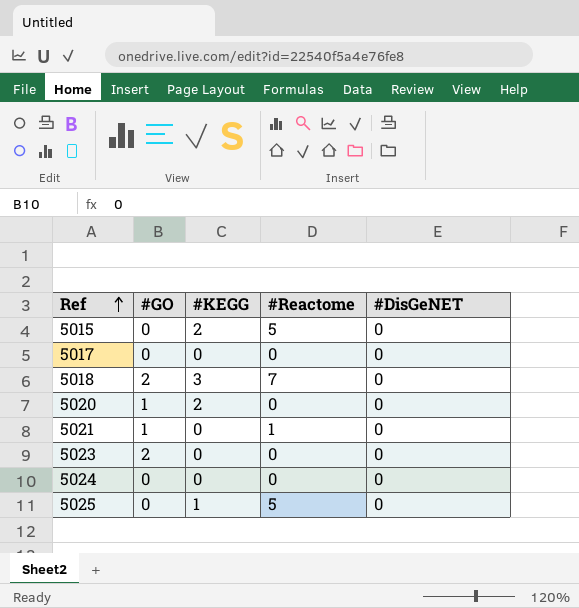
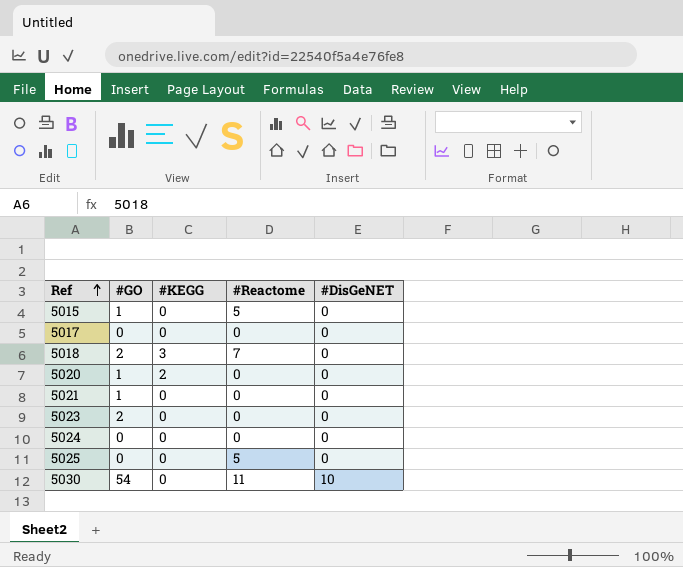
5015 | #GO: 0 -> 1
5015 | #KEGG: 2 -> 0
5021 | #Reactome: 1 -> 0
5025 | #KEGG: 1 -> 0
row 5030: none -> 54 | 0 | 11 | 10

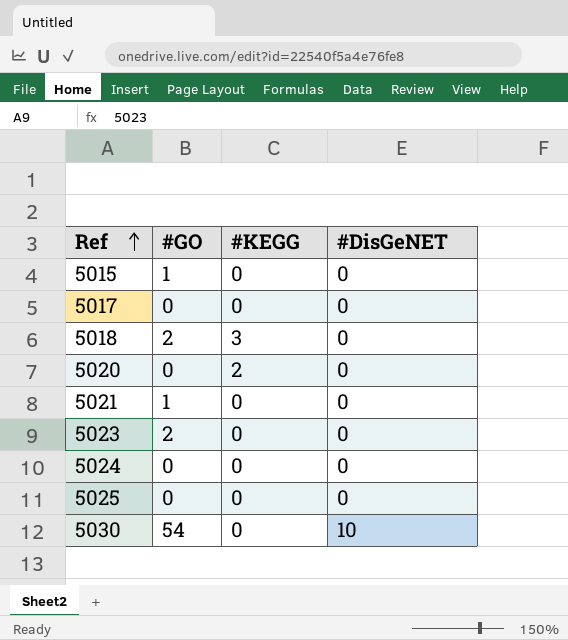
column #Reactome | position: 4 -> none
5020 | #GO: 1 -> 0

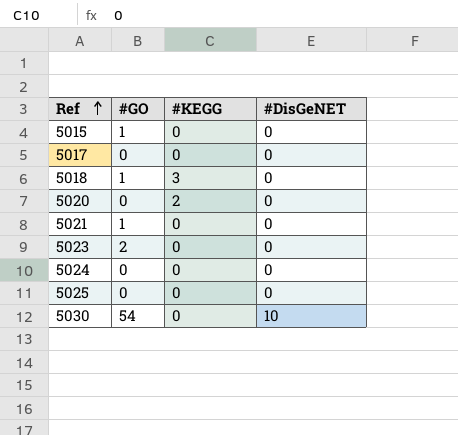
5018 | #GO: 2 -> 1

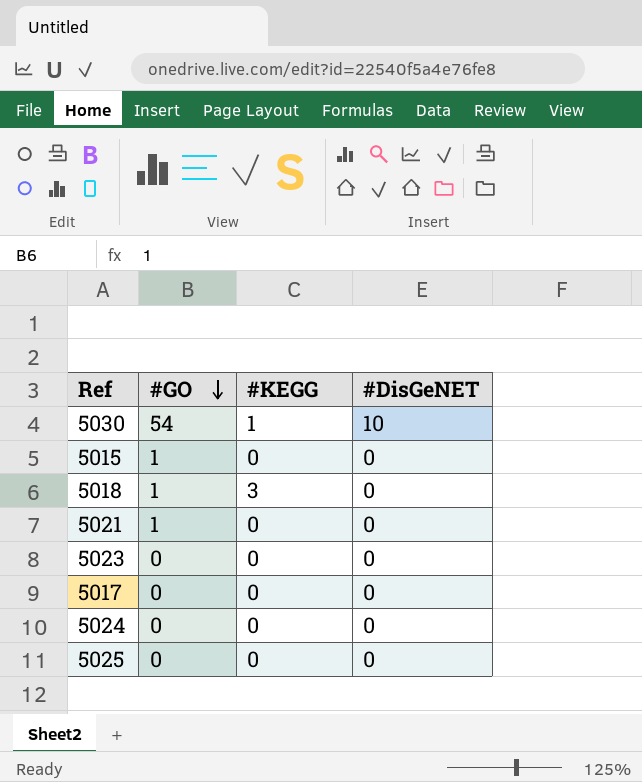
row order: Ref ascending -> #GO descending
row 5020: 0 | 2 | 0 -> none
5030 | #KEGG: 0 -> 1
5023 | #GO: 2 -> 0

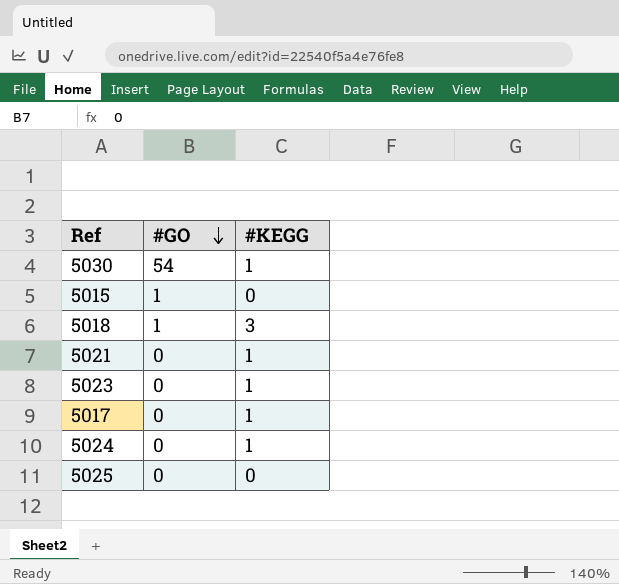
column #DisGeNET | position: 4 -> none
5021 | #GO: 1 -> 0
5021 | #KEGG: 0 -> 1
5023 | #KEGG: 0 -> 1
5017 | #KEGG: 0 -> 1
5024 | #KEGG: 0 -> 1

